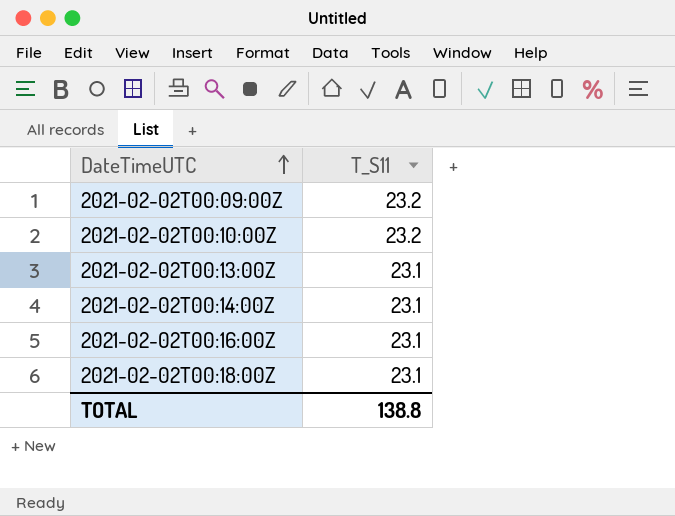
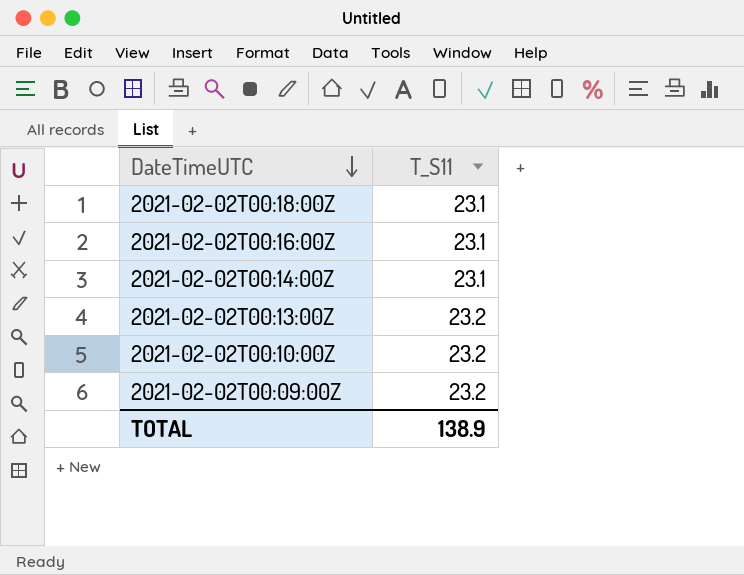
row order: DateTimeUTC ascending -> DateTimeUTC descending
2021-02-02T00:13:00Z | T_S11: 23.1 -> 23.2
TOTAL | T_S11: 138.8 -> 138.9

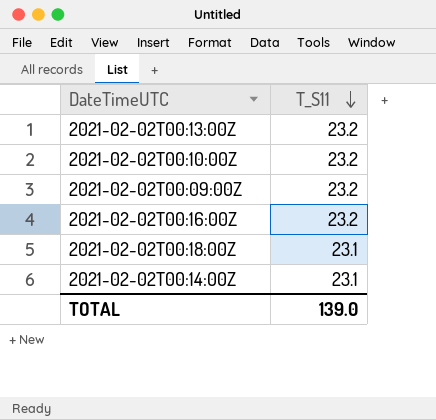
row order: DateTimeUTC descending -> T_S11 descending
2021-02-02T00:16:00Z | T_S11: 23.1 -> 23.2
TOTAL | T_S11: 138.9 -> 139.0

